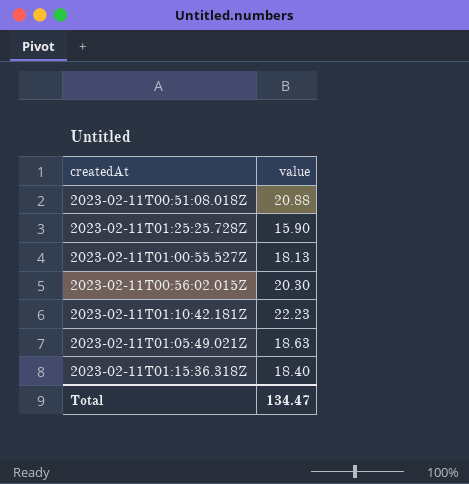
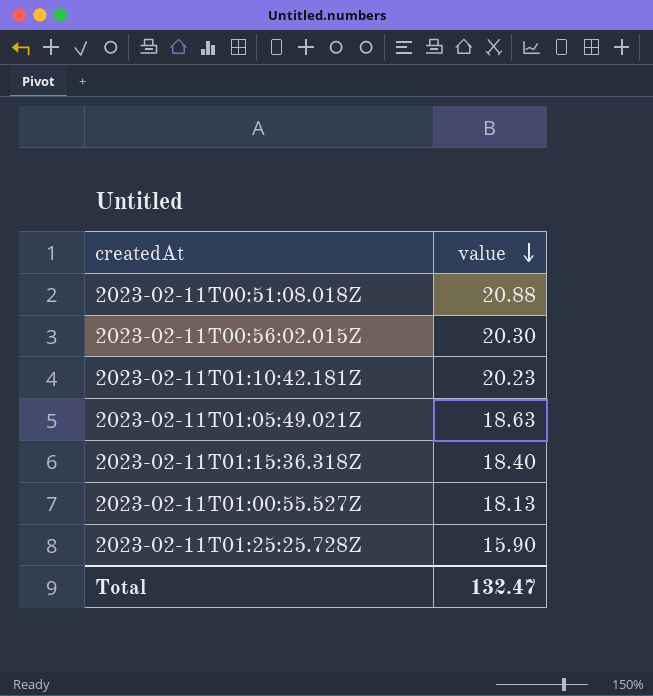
row order: none -> value descending
2023-02-11T01:10:42.181Z | value: 22.23 -> 20.23
Total | value: 134.47 -> 132.47

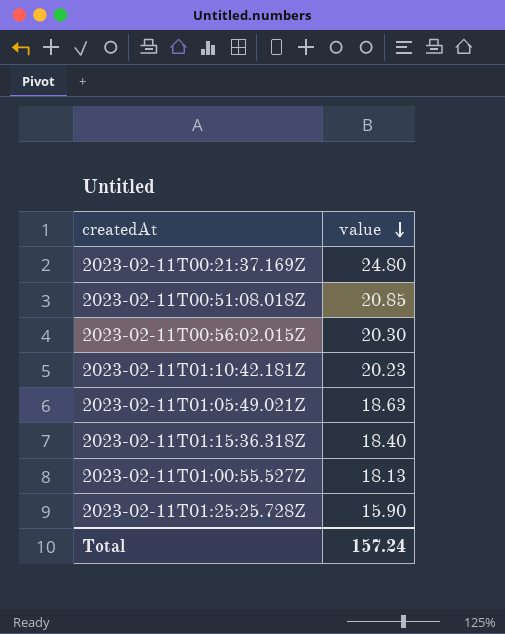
row 2023-02-11T00:21:37.169Z: none -> 24.80
2023-02-11T00:51:08.018Z | value: 20.88 -> 20.85
Total | value: 132.47 -> 157.24

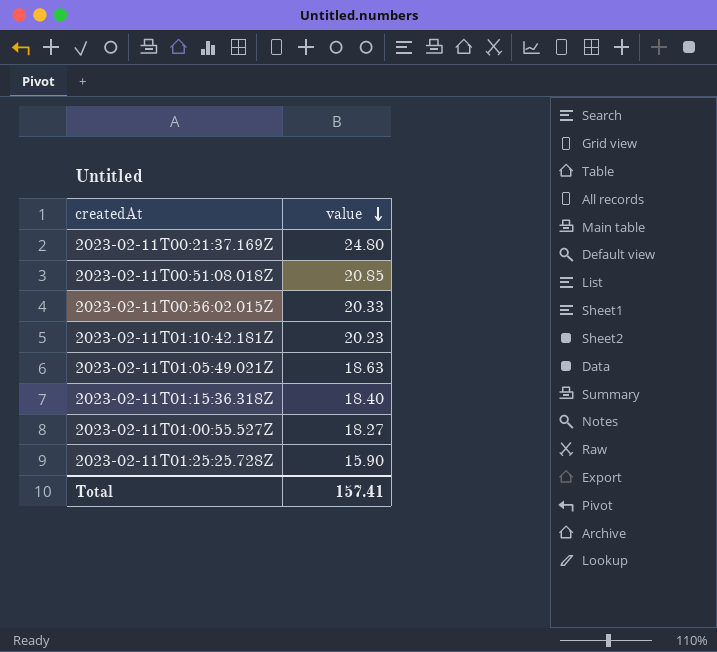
2023-02-11T00:56:02.015Z | value: 20.30 -> 20.33
2023-02-11T01:00:55.527Z | value: 18.13 -> 18.27
Total | value: 157.24 -> 157.41

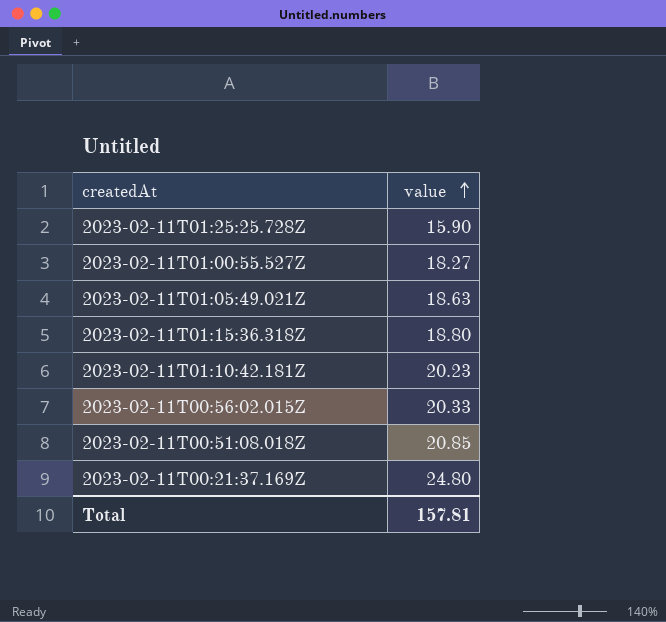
row order: value descending -> value ascending
2023-02-11T01:15:36.318Z | value: 18.40 -> 18.80
Total | value: 157.41 -> 157.81

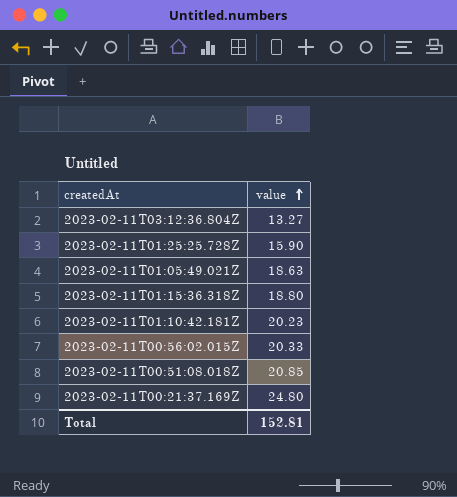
row 2023-02-11T01:00:55.527Z: 18.27 -> none
row 2023-02-11T03:12:36.804Z: none -> 13.27
Total | value: 157.81 -> 152.81

